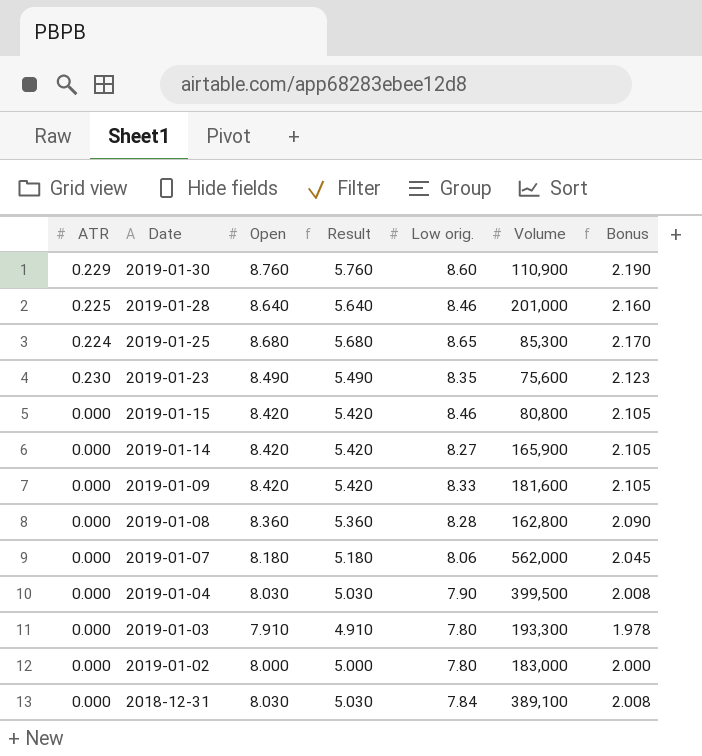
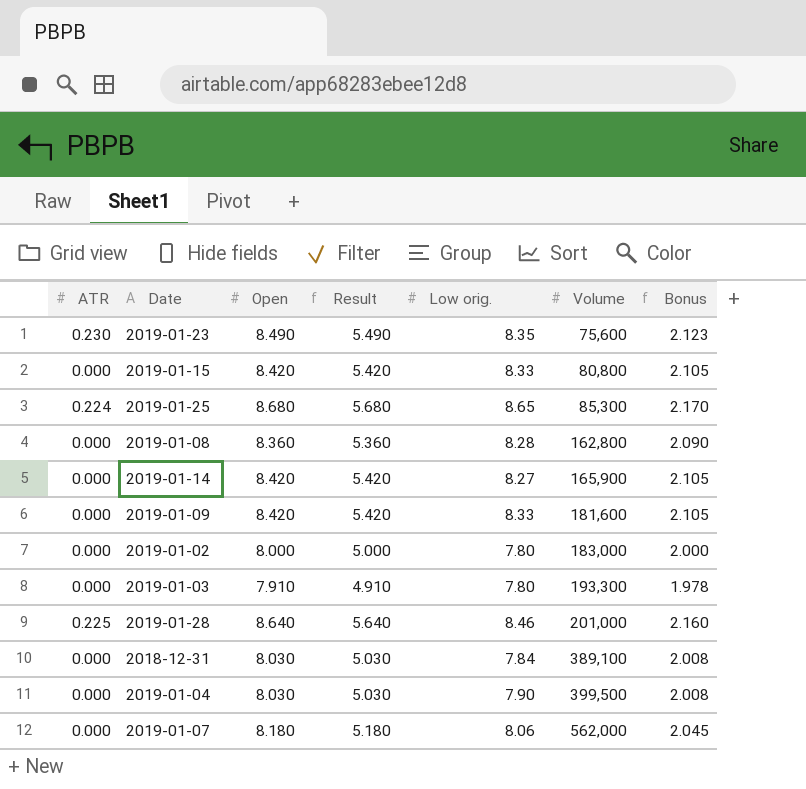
row order: Date descending -> Volume ascending
row 2019-01-30: 0.229 | 8.760 | 5.760 | 8.60 | 110,900 | 2.190 -> none
2019-01-15 | Low orig.: 8.46 -> 8.33

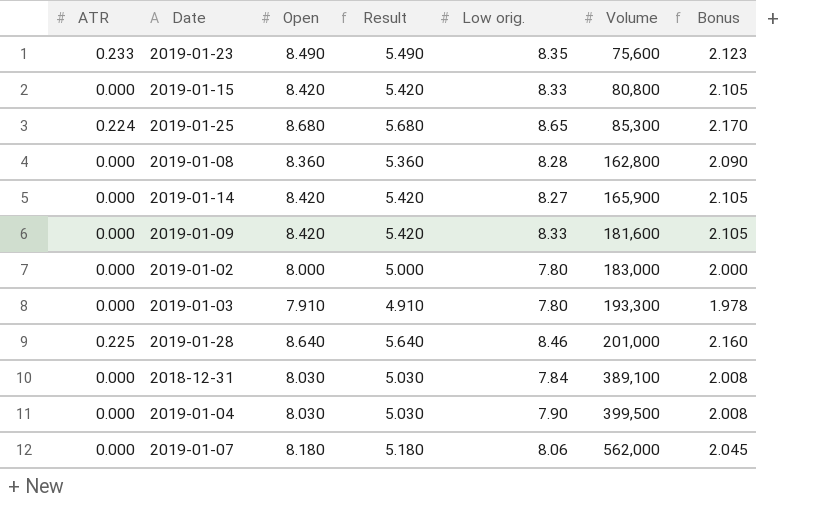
2019-01-23 | ATR: 0.230 -> 0.233

